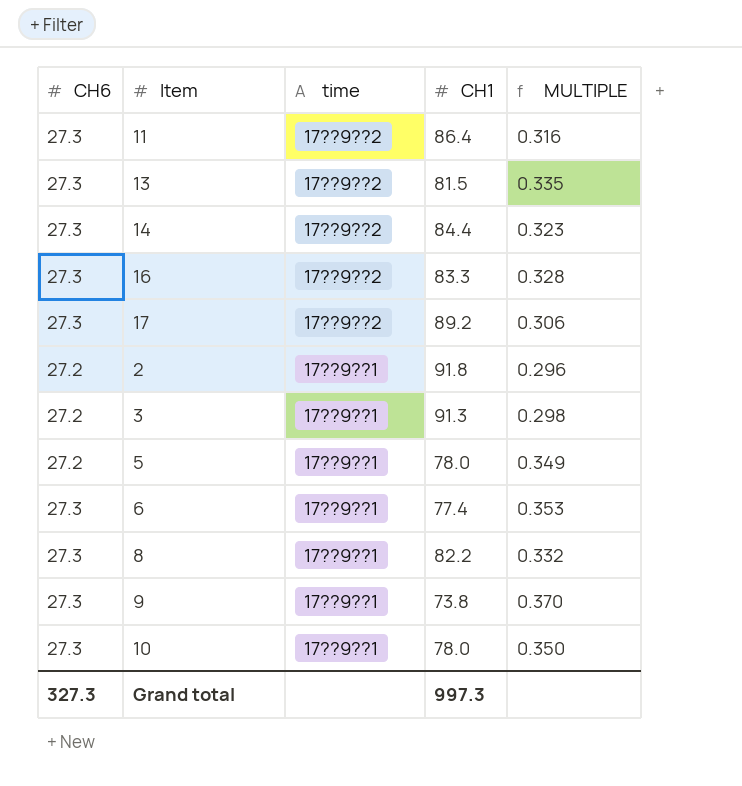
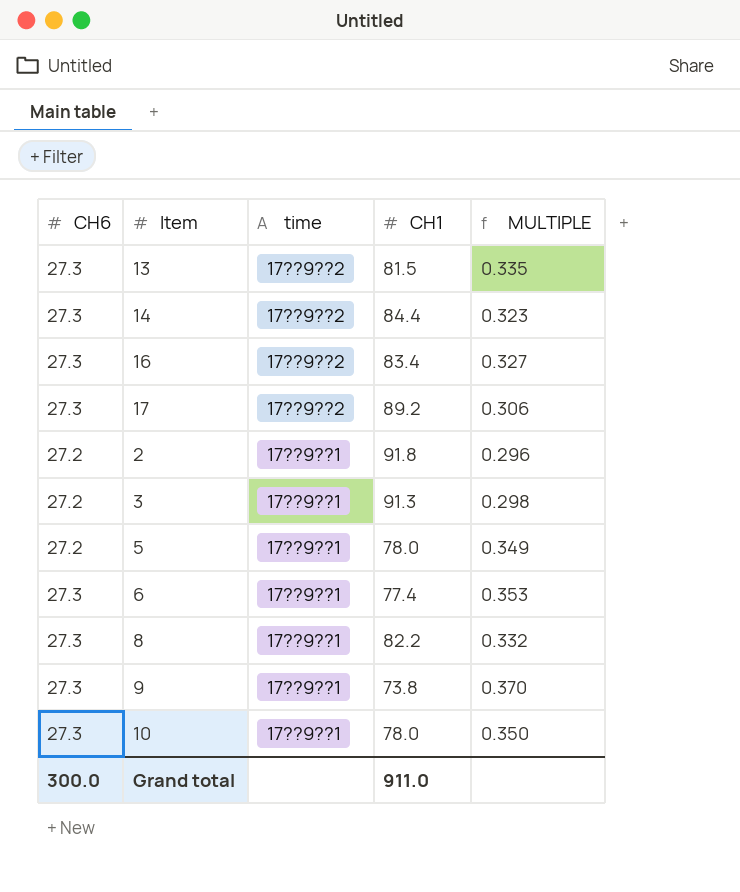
row 11: 27.3 | 17??9??2 | 86.4 | 0.316 -> none
16 | CH1: 83.3 -> 83.4
16 | MULTIPLE: 0.328 -> 0.327
Grand total | CH6: 327.3 -> 300.0
Grand total | CH1: 997.3 -> 911.0

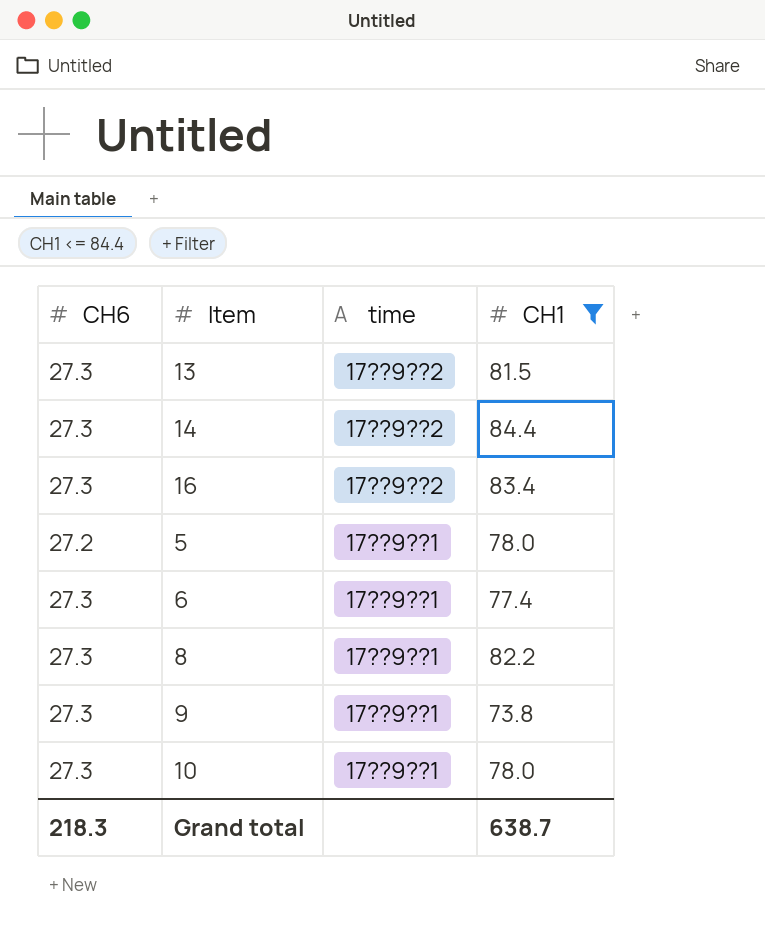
filter: none -> CH1 <= 84.4
column MULTIPLE | formula: [CH6] / [CH1] -> none
Grand total | CH6: 300.0 -> 218.3
Grand total | CH1: 911.0 -> 638.7

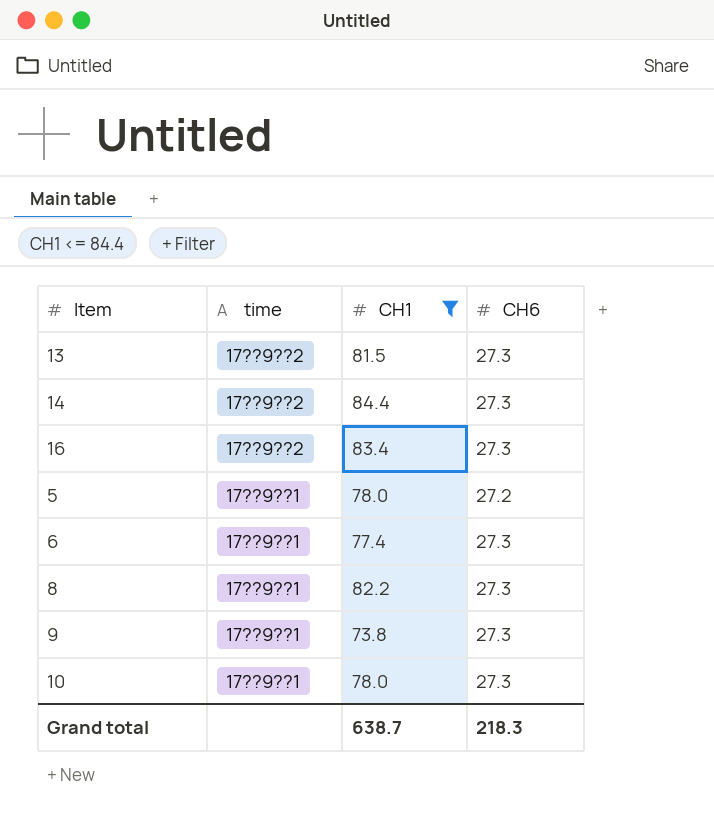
column CH6 | position: 1 -> 4

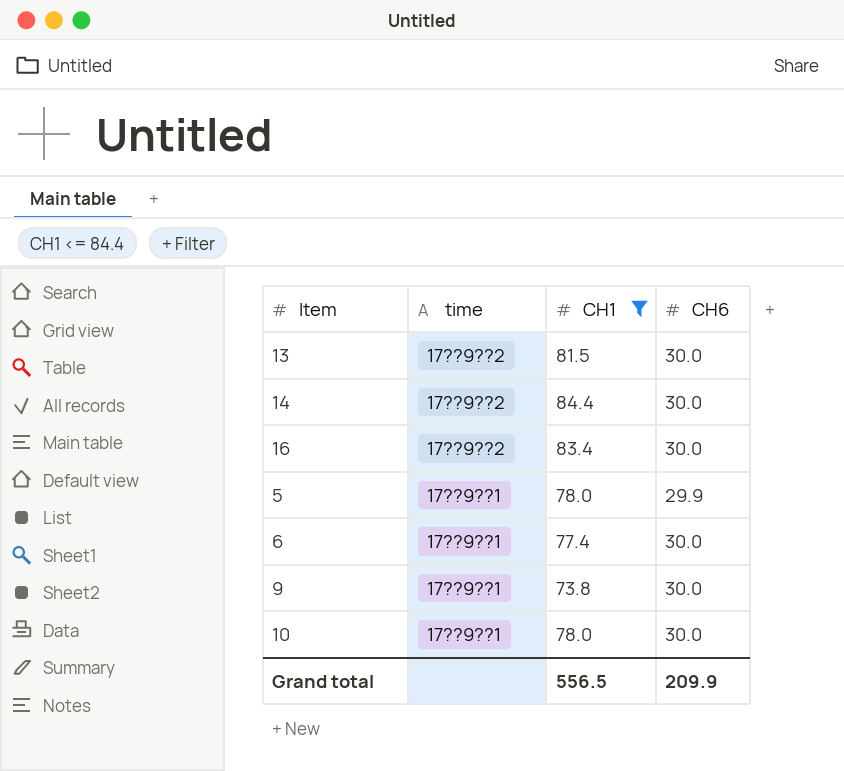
row 8: 17??9??1 | 82.2 | 27.3 -> none
13 | CH6: 27.3 -> 30.0
14 | CH6: 27.3 -> 30.0
16 | CH6: 27.3 -> 30.0
5 | CH6: 27.2 -> 29.9
6 | CH6: 27.3 -> 30.0
9 | CH6: 27.3 -> 30.0
10 | CH6: 27.3 -> 30.0
Grand total | CH1: 638.7 -> 556.5
Grand total | CH6: 218.3 -> 209.9

